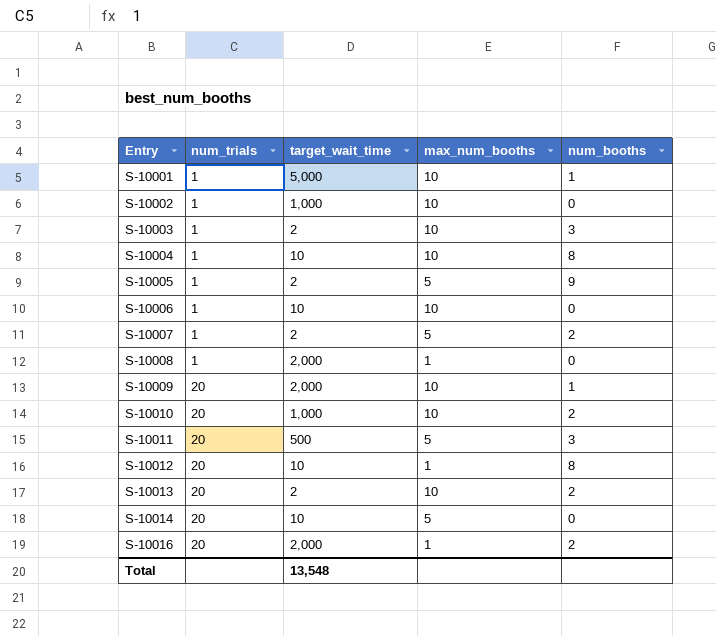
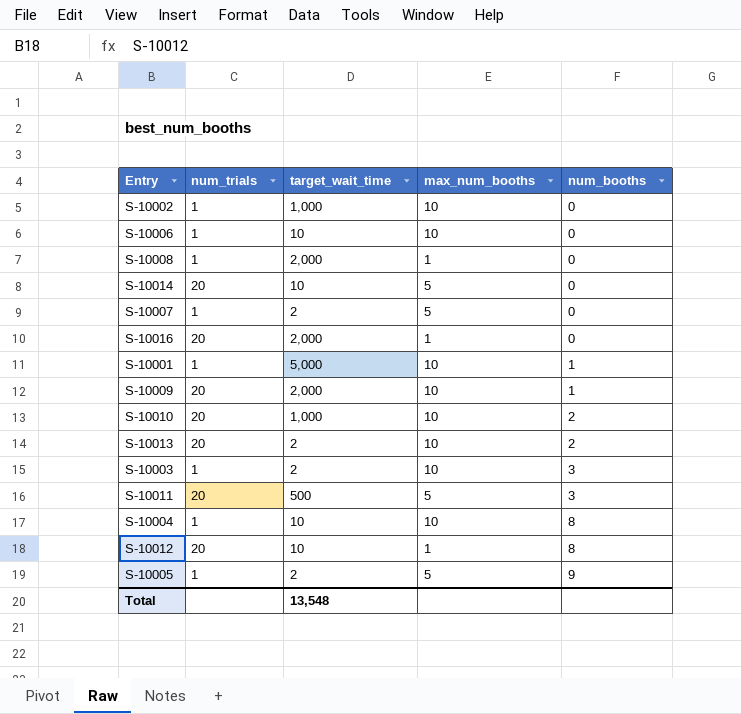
row order: Entry ascending -> num_booths ascending
S-10007 | num_booths: 2 -> 0
S-10016 | num_booths: 2 -> 0

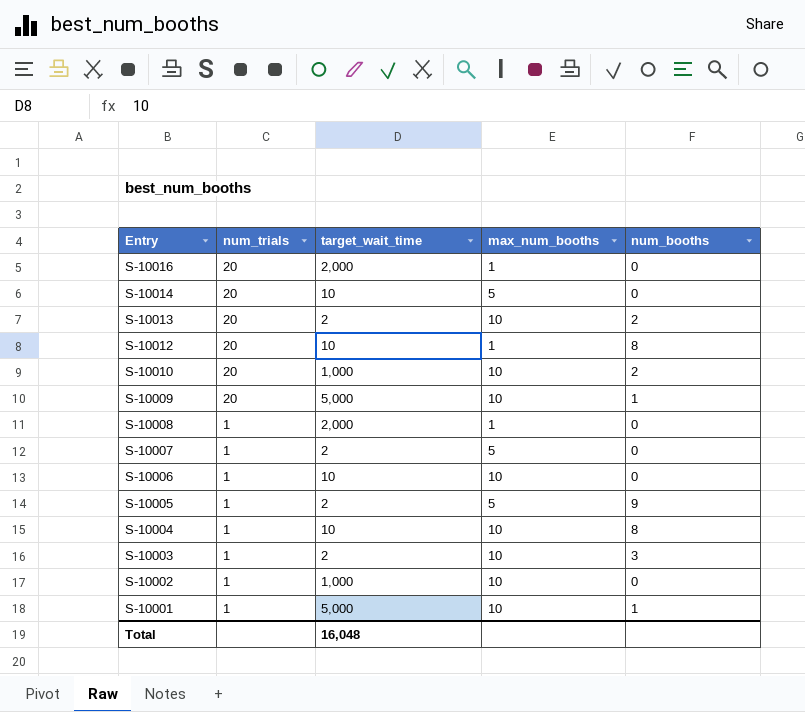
row order: num_booths ascending -> Entry descending
row S-10011: 20 | 500 | 5 | 3 -> none
S-10009 | target_wait_time: 2,000 -> 5,000
Total | target_wait_time: 13,548 -> 16,048

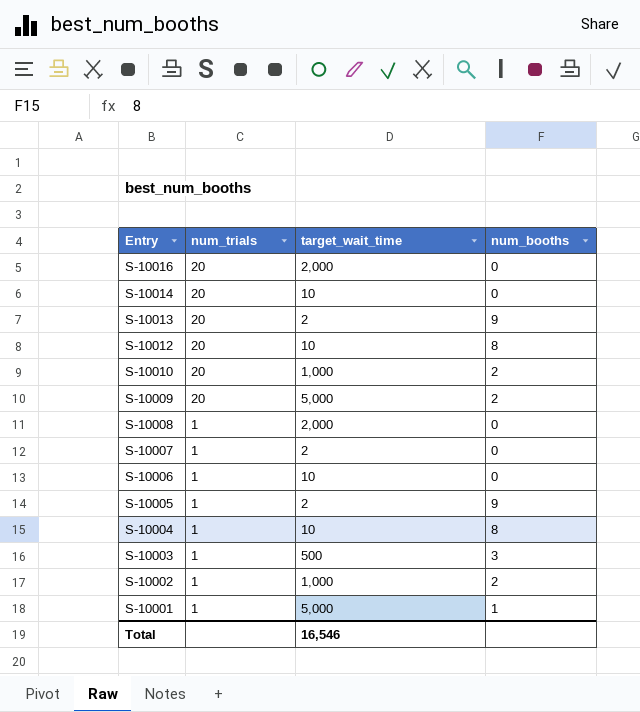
column max_num_booths | position: 4 -> none
S-10013 | num_booths: 2 -> 9
S-10009 | num_booths: 1 -> 2
S-10003 | target_wait_time: 2 -> 500
S-10002 | num_booths: 0 -> 2
Total | target_wait_time: 16,048 -> 16,546

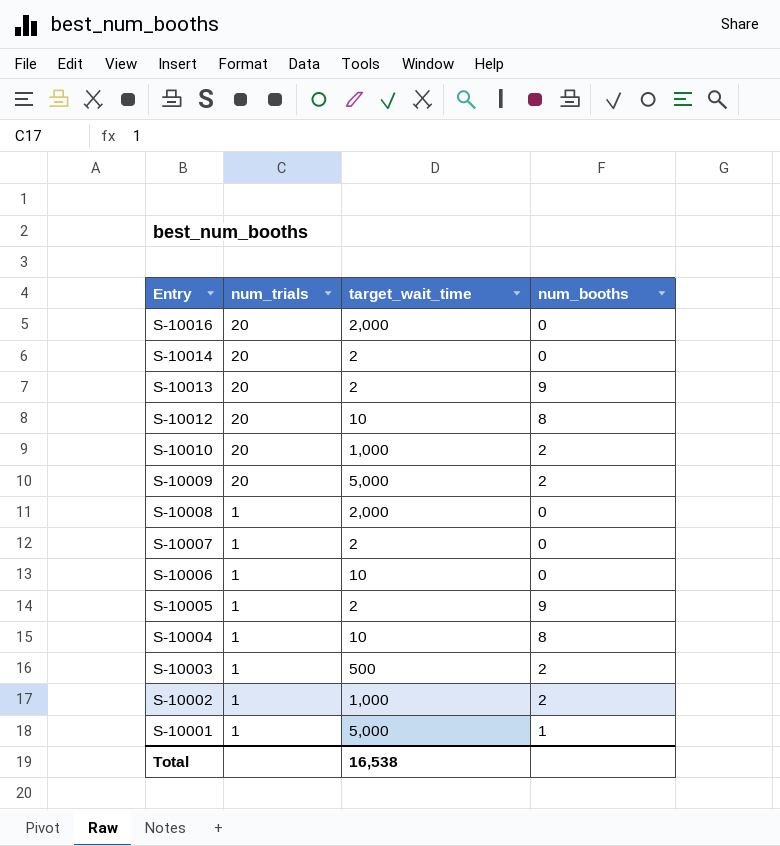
S-10014 | target_wait_time: 10 -> 2
S-10003 | num_booths: 3 -> 2
Total | target_wait_time: 16,546 -> 16,538

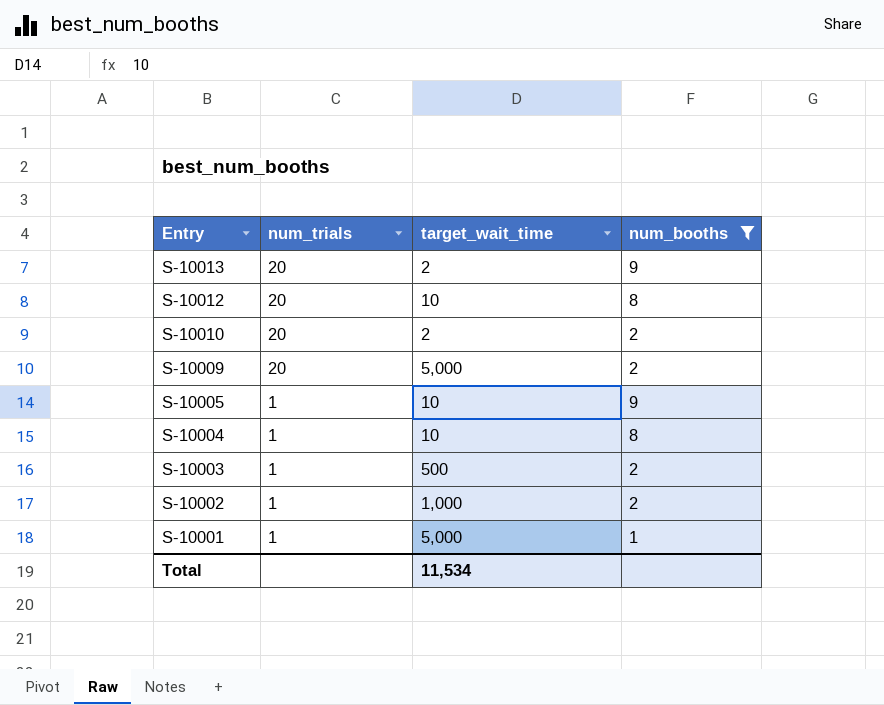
filter: none -> num_booths != 0
S-10010 | target_wait_time: 1,000 -> 2
S-10005 | target_wait_time: 2 -> 10
Total | target_wait_time: 16,538 -> 11,534

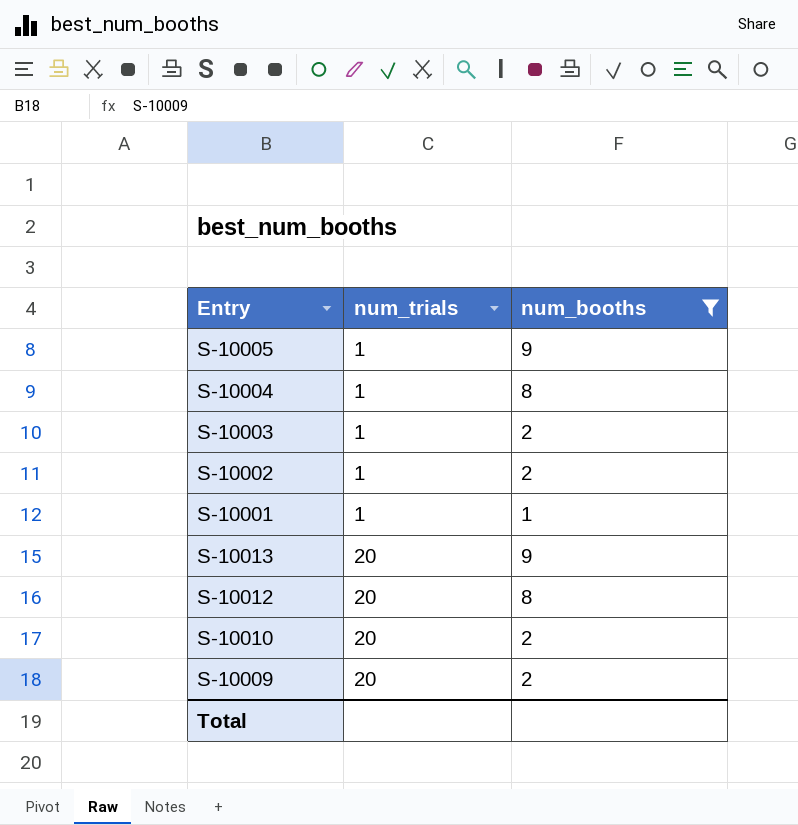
row order: Entry descending -> num_trials ascending
column target_wait_time | position: 3 -> none

